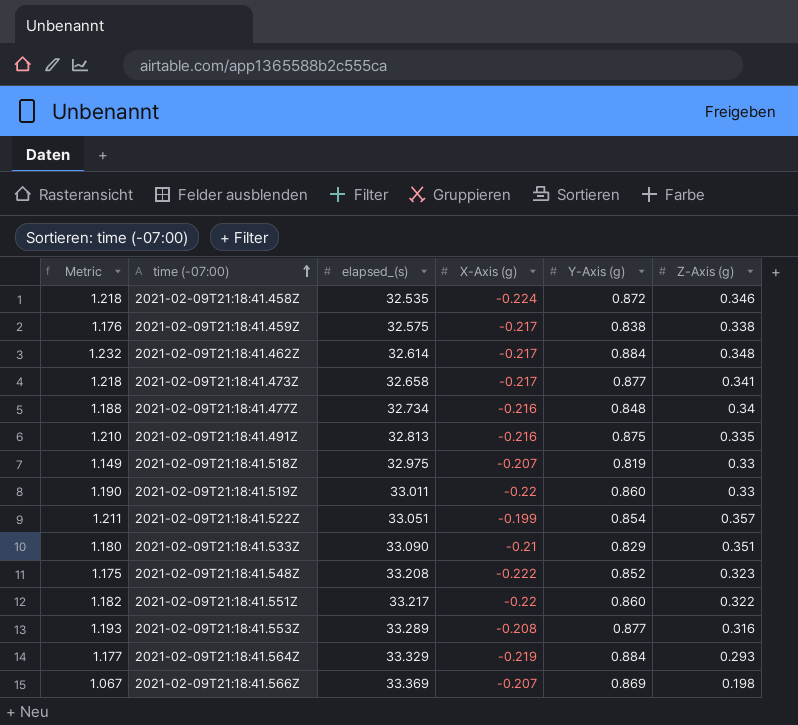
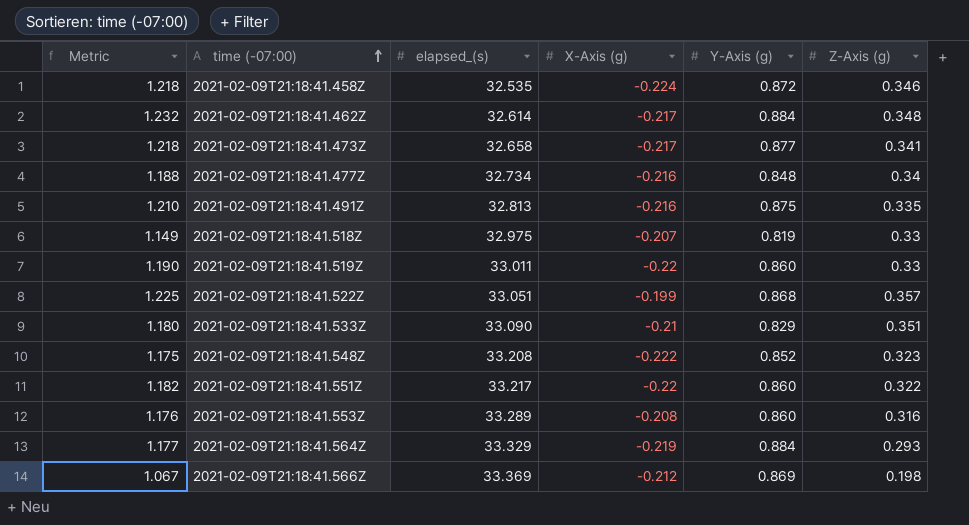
row 2021-02-09T21:18:41.459Z: 1.176 | 32.575 | -0.217 | 0.838 | 0.338 -> none
2021-02-09T21:18:41.522Z | Metric: 1.211 -> 1.225
2021-02-09T21:18:41.522Z | Y-Axis (g): 0.854 -> 0.868
2021-02-09T21:18:41.553Z | Metric: 1.193 -> 1.176
2021-02-09T21:18:41.553Z | Y-Axis (g): 0.877 -> 0.860
2021-02-09T21:18:41.566Z | X-Axis (g): -0.207 -> -0.212

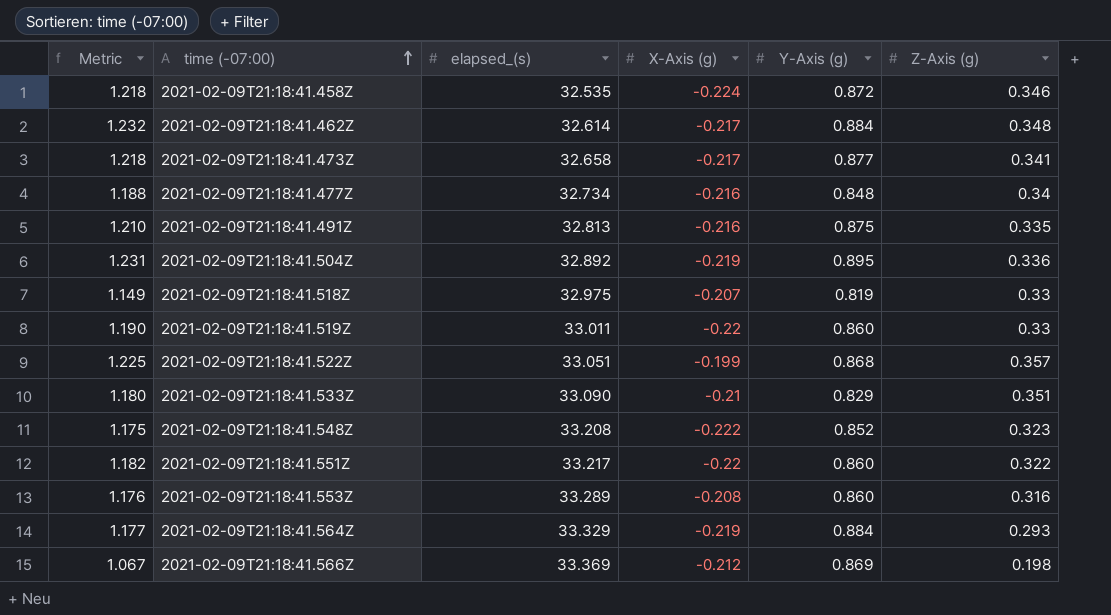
row 2021-02-09T21:18:41.504Z: none -> 1.231 | 32.892 | -0.219 | 0.895 | 0.336

